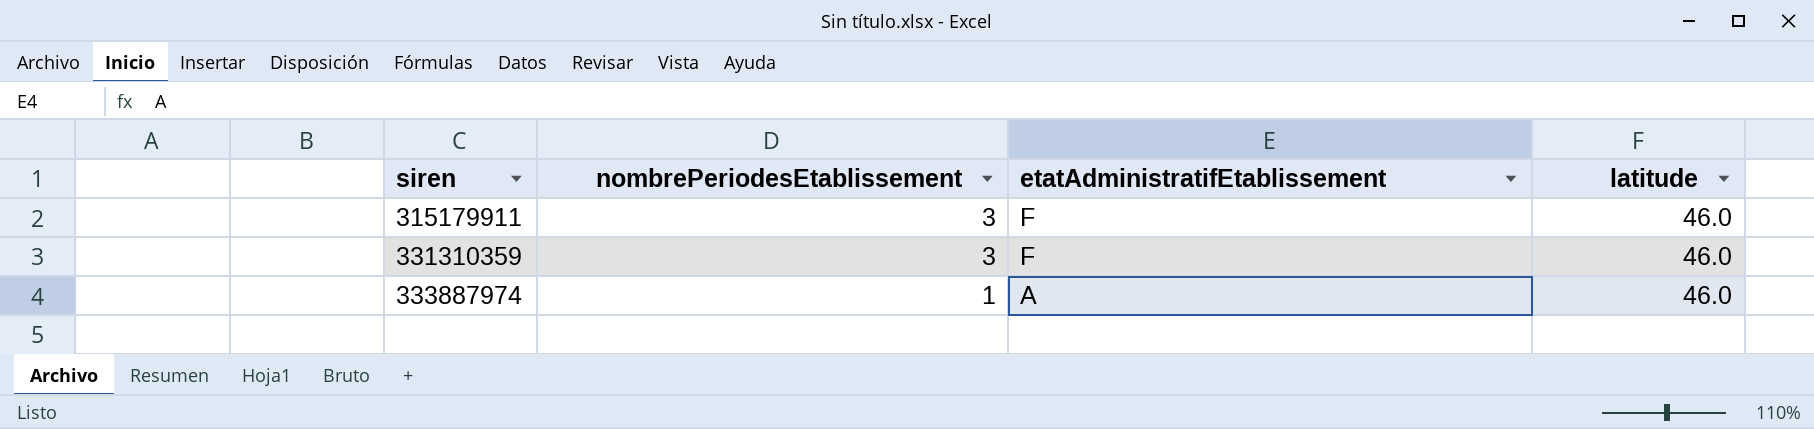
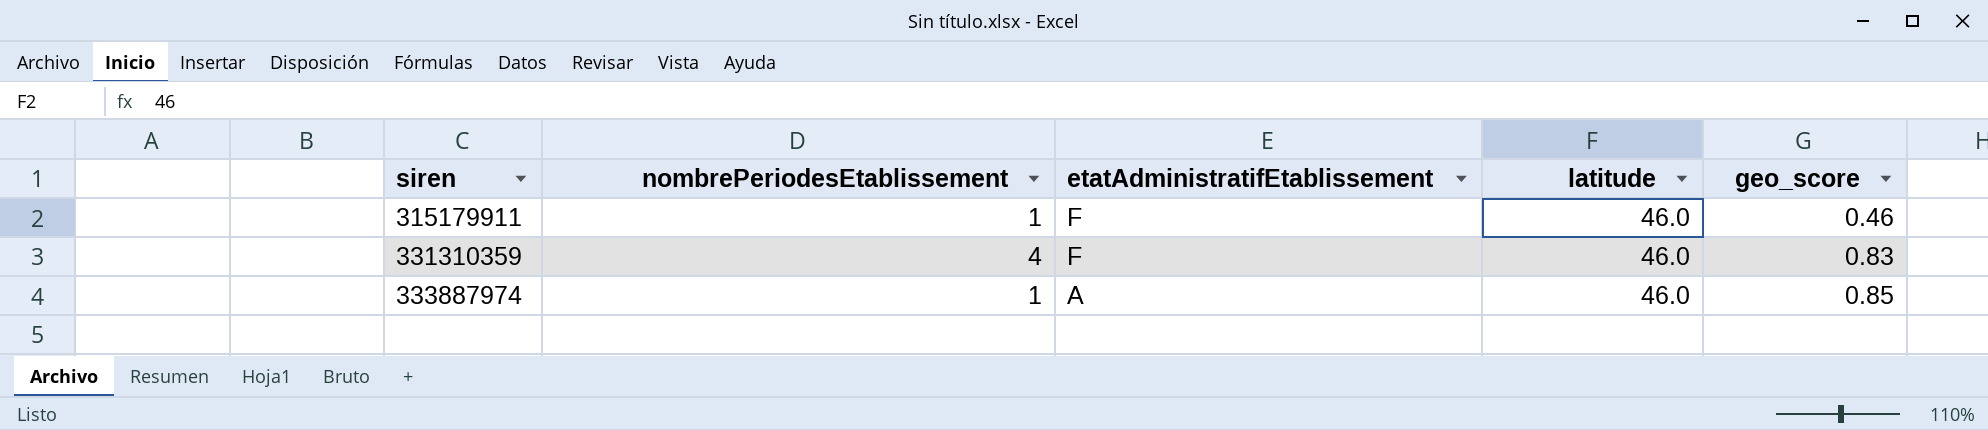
column geo_score | position: none -> 5
315179911 | nombrePeriodesEtablissement: 3 -> 1
331310359 | nombrePeriodesEtablissement: 3 -> 4

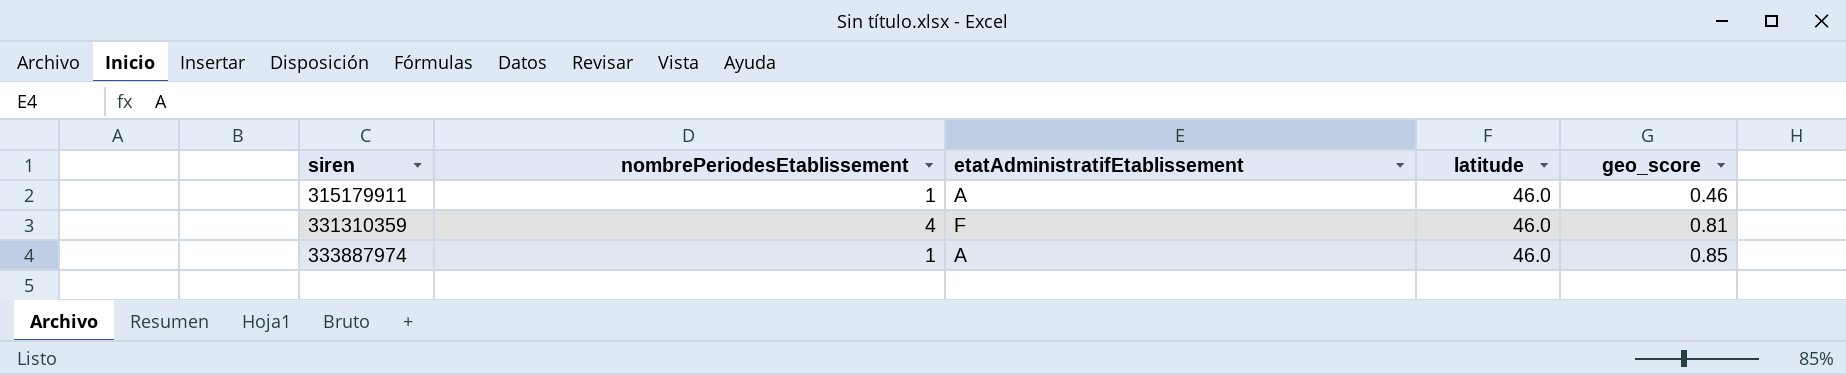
315179911 | etatAdministratifEtablissement: F -> A
331310359 | geo_score: 0.83 -> 0.81

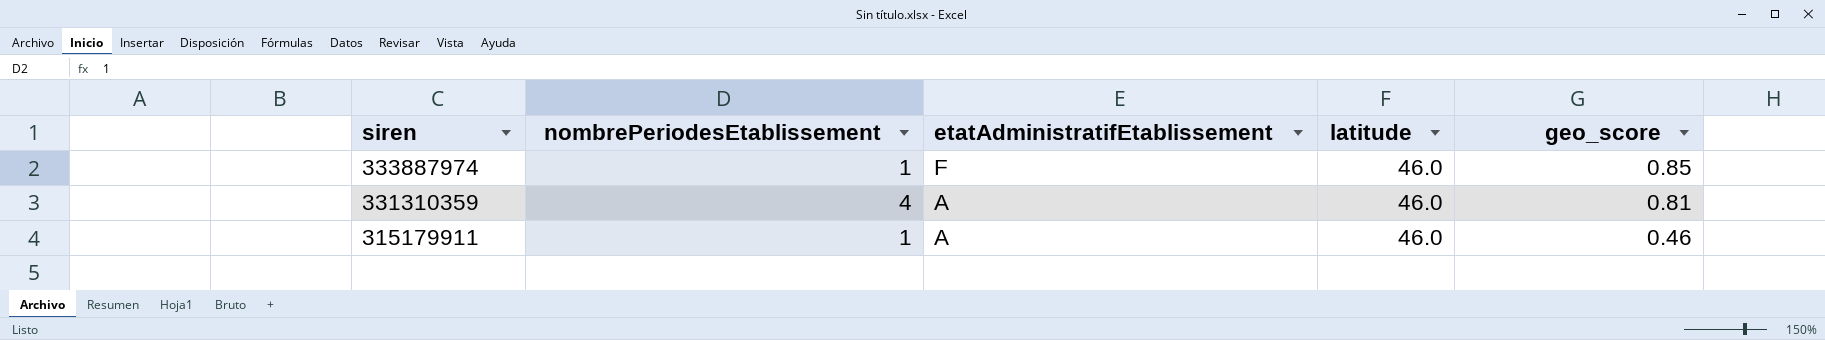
row order: siren ascending -> siren descending
333887974 | etatAdministratifEtablissement: A -> F
331310359 | etatAdministratifEtablissement: F -> A

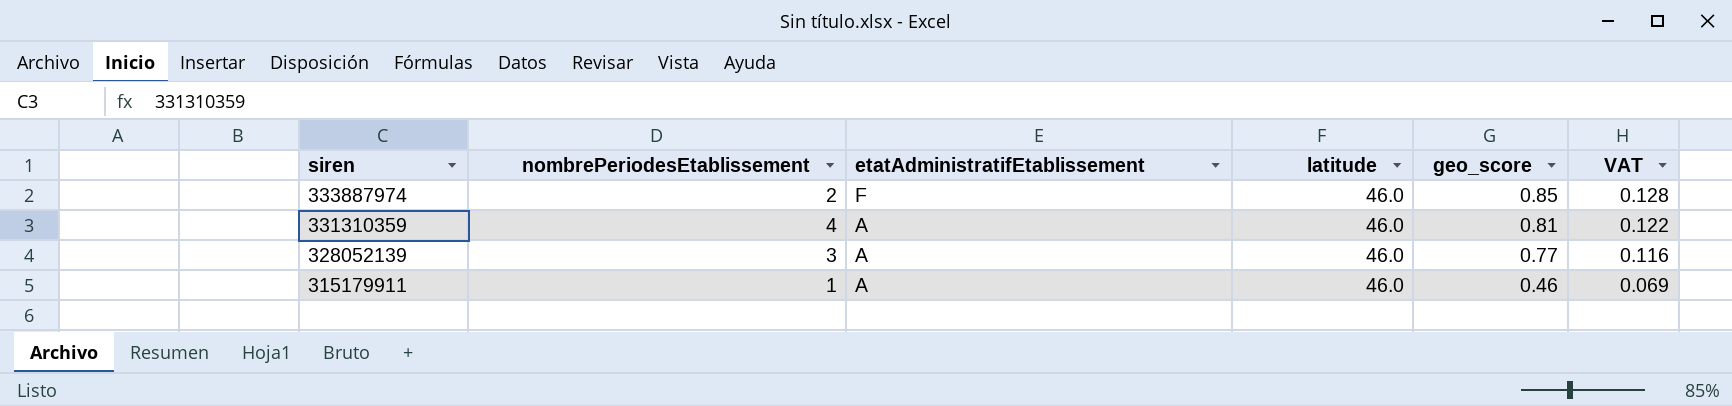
column VAT | formula: none -> [geo_score] * 0.15
333887974 | nombrePeriodesEtablissement: 1 -> 2
row 328052139: none -> 3 | A | 46.0 | 0.77 | 0.116

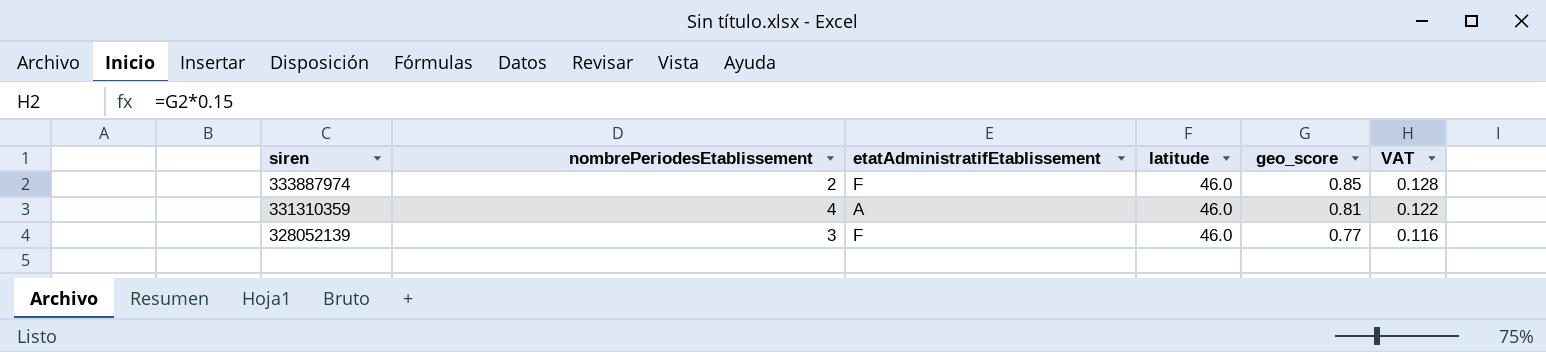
row 315179911: 1 | A | 46.0 | 0.46 | 0.069 -> none
328052139 | etatAdministratifEtablissement: A -> F

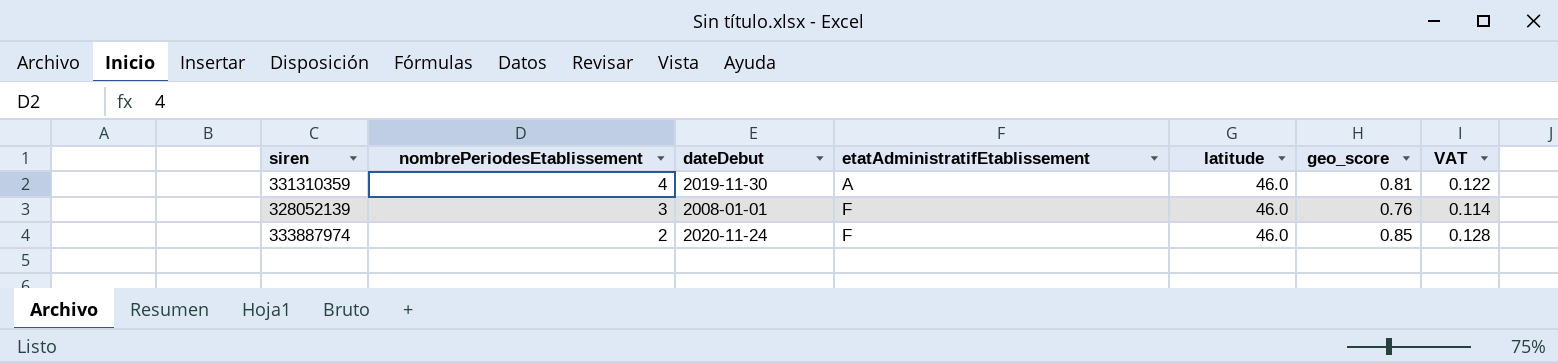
row order: siren descending -> nombrePeriodesEtablissement descending
column dateDebut | position: none -> 3
328052139 | geo_score: 0.77 -> 0.76
328052139 | VAT: 0.116 -> 0.114

